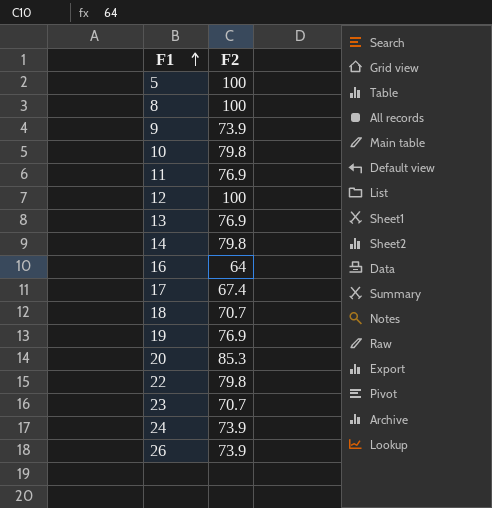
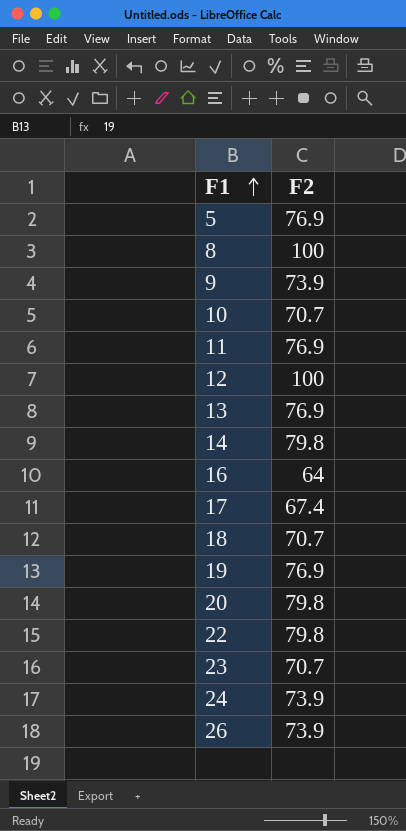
5 | F2: 100 -> 76.9
10 | F2: 79.8 -> 70.7
20 | F2: 85.3 -> 79.8

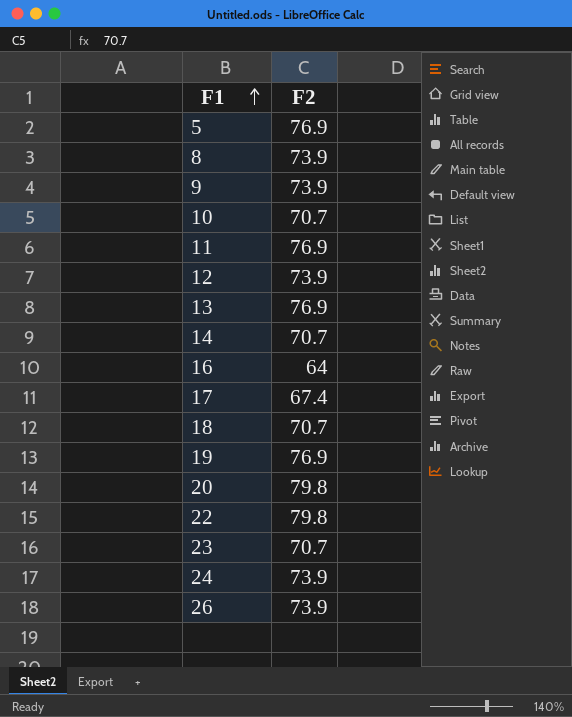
8 | F2: 100 -> 73.9
12 | F2: 100 -> 73.9
14 | F2: 79.8 -> 70.7

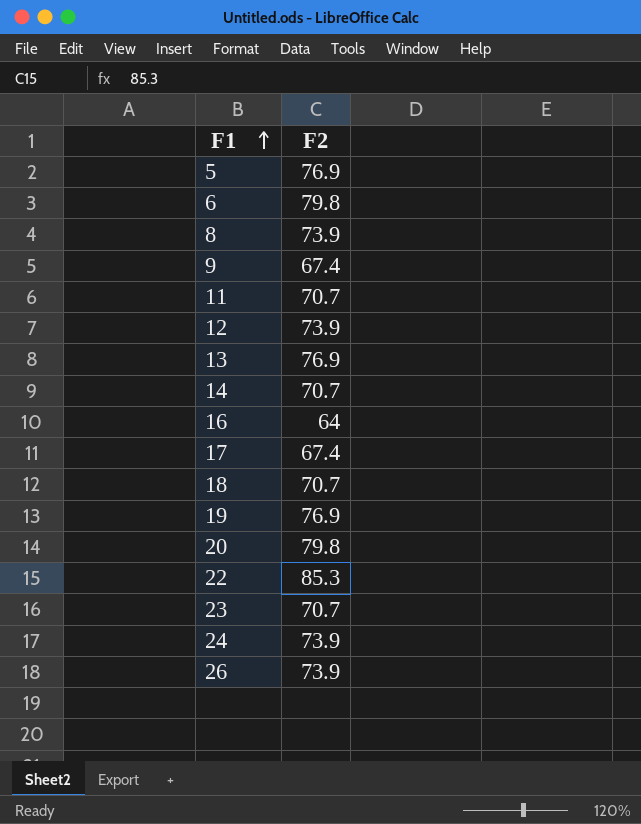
row 10: 70.7 -> none
row 6: none -> 79.8
9 | F2: 73.9 -> 67.4
11 | F2: 76.9 -> 70.7
22 | F2: 79.8 -> 85.3

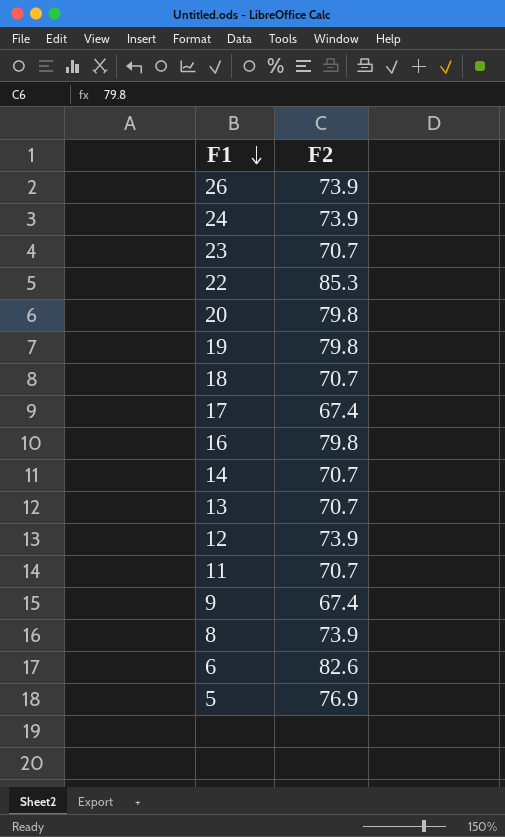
row order: F1 ascending -> F1 descending
19 | F2: 76.9 -> 79.8
16 | F2: 64 -> 79.8
13 | F2: 76.9 -> 70.7
6 | F2: 79.8 -> 82.6

